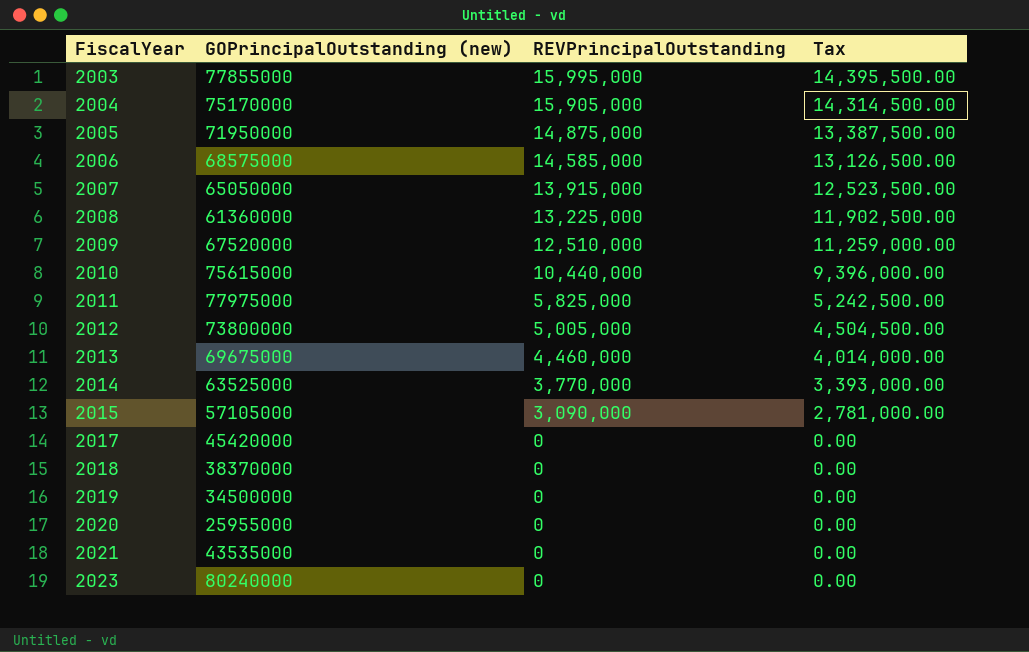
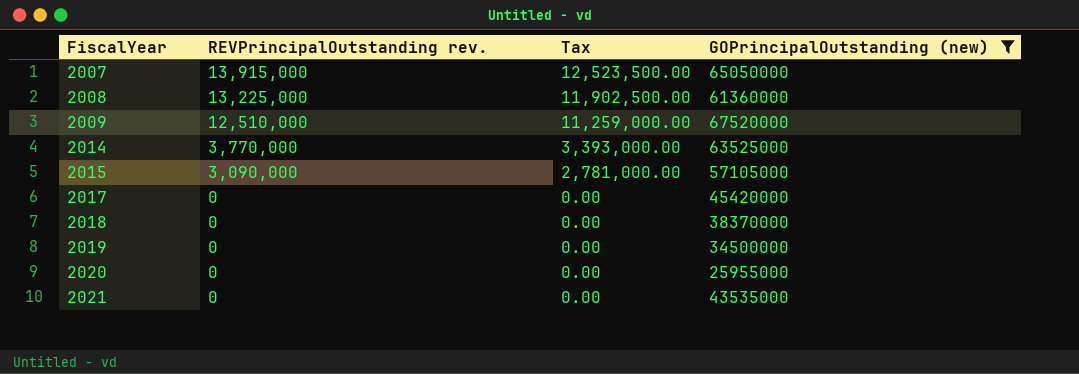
filter: none -> GOPrincipalOutstanding (new) <= 67520000
column name: REVPrincipalOutstanding -> REVPrincipalOutstanding rev.
column GOPrincipalOutstanding (new) | position: 2 -> 4

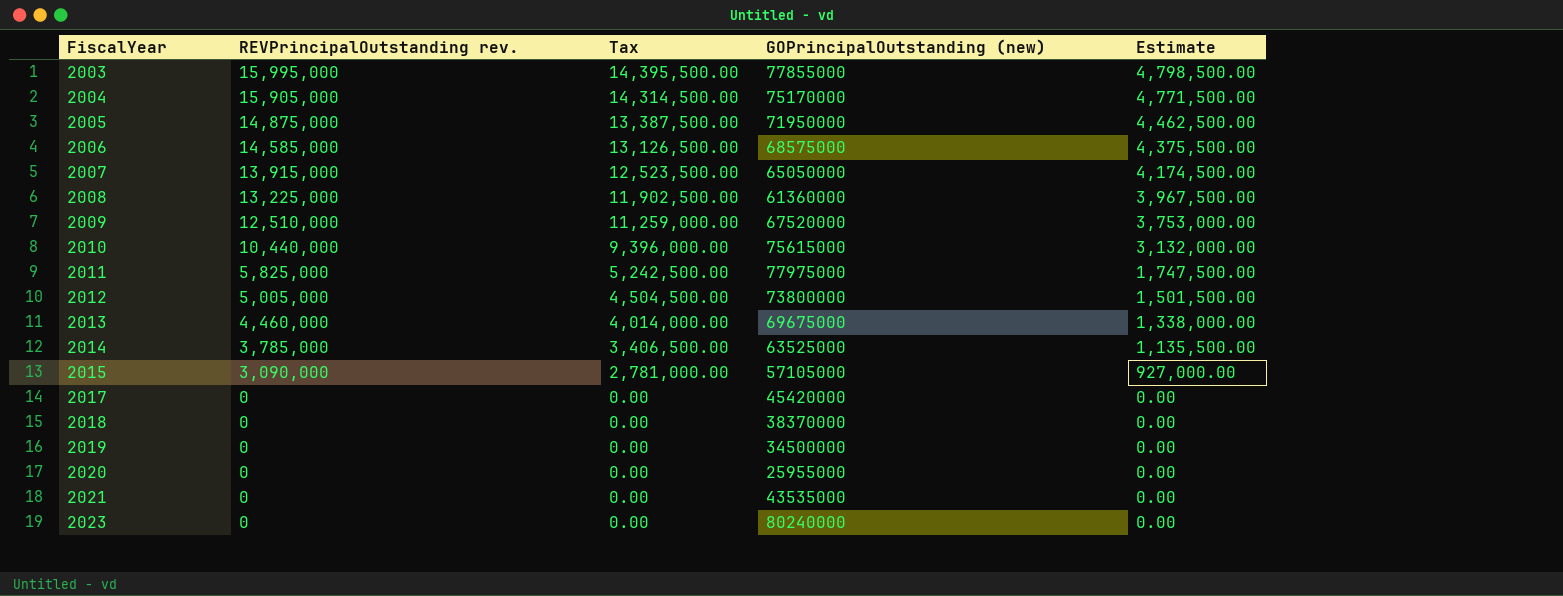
filter: GOPrincipalOutstanding (new) <= 67520000 -> none
column Estimate | formula: none -> [REVPrincipalOutstanding rev.] * 0.3
2014 | REVPrincipalOutstanding rev.: 3,770,000 -> 3,785,000
2014 | Tax: 3,393,000.00 -> 3,406,500.00

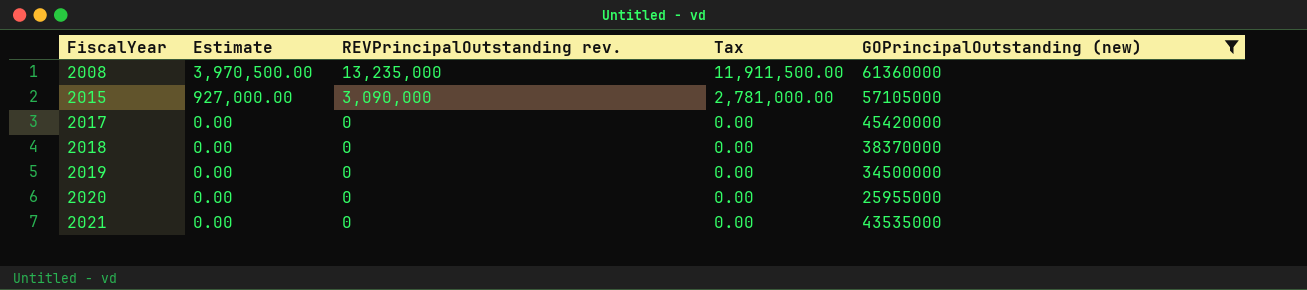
filter: none -> GOPrincipalOutstanding (new) <= 61360000
column Estimate | position: 5 -> 2
2008 | Estimate: 3,967,500.00 -> 3,970,500.00
2008 | REVPrincipalOutstanding rev.: 13,225,000 -> 13,235,000
2008 | Tax: 11,902,500.00 -> 11,911,500.00

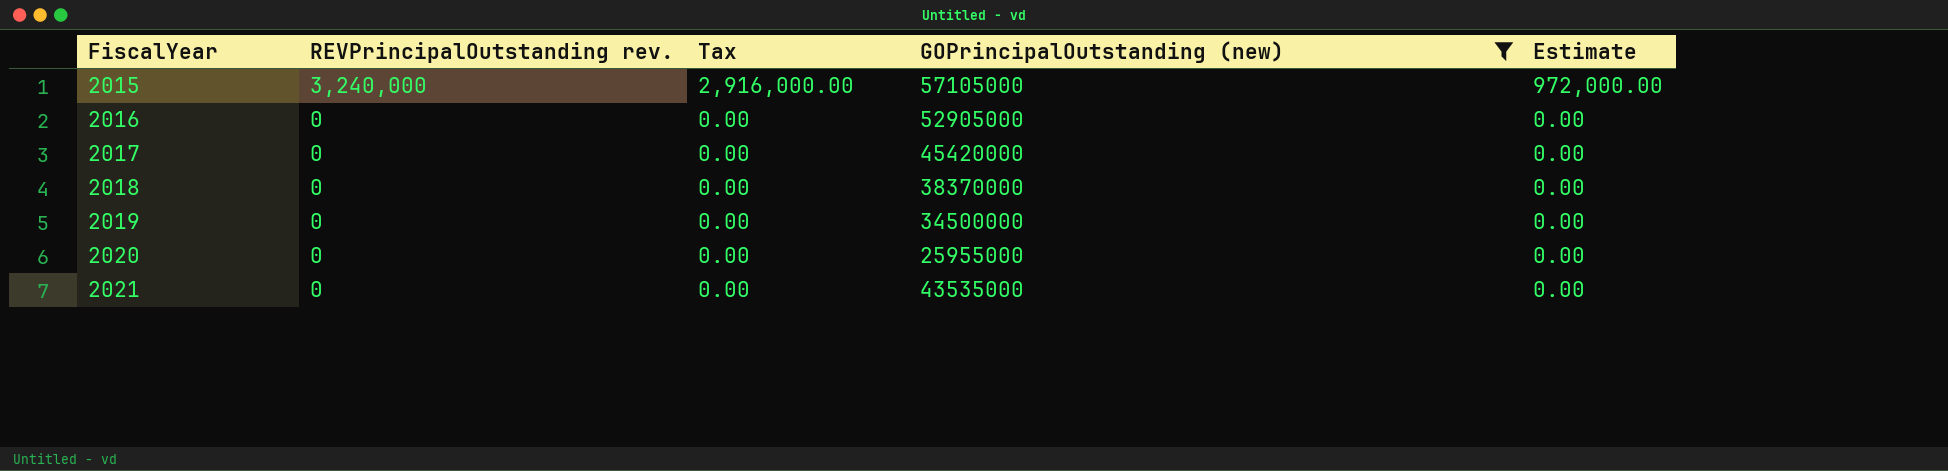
column Estimate | position: 2 -> 5
row 2008: 3,970,500.00 | 13,235,000 | 11,911,500.00 | 61360000 -> none
2015 | REVPrincipalOutstanding rev.: 3,090,000 -> 3,240,000
2015 | Tax: 2,781,000.00 -> 2,916,000.00
2015 | Estimate: 927,000.00 -> 972,000.00
row 2016: none -> 0 | 0.00 | 52905000 | 0.00

